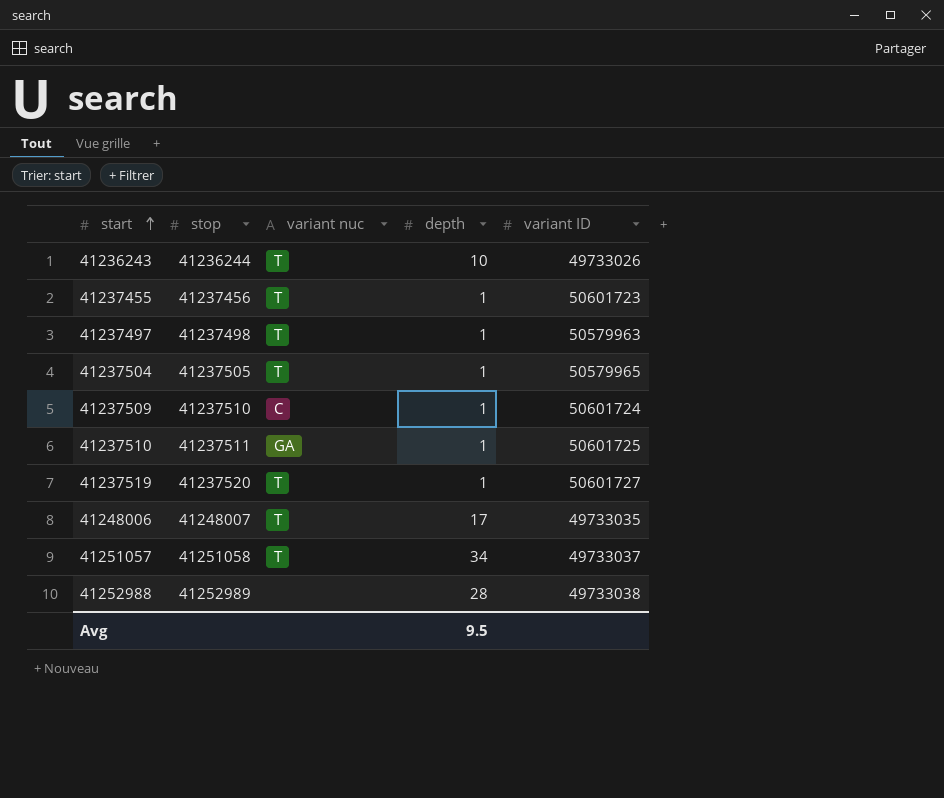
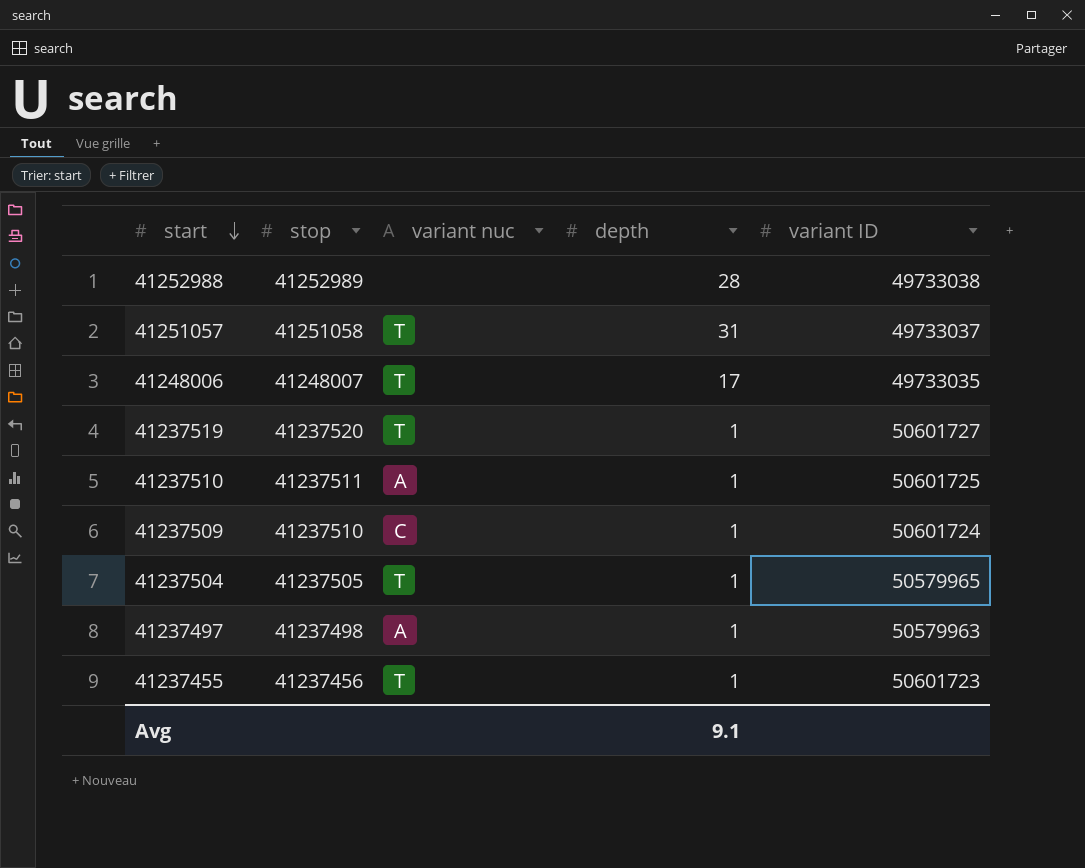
row order: start ascending -> start descending
row 41236243: 41236244 | T | 10 | 49733026 -> none
41251057 | depth: 34 -> 31
41237510 | variant nuc: GA -> A
41237497 | variant nuc: T -> A
Avg | depth: 9.5 -> 9.1

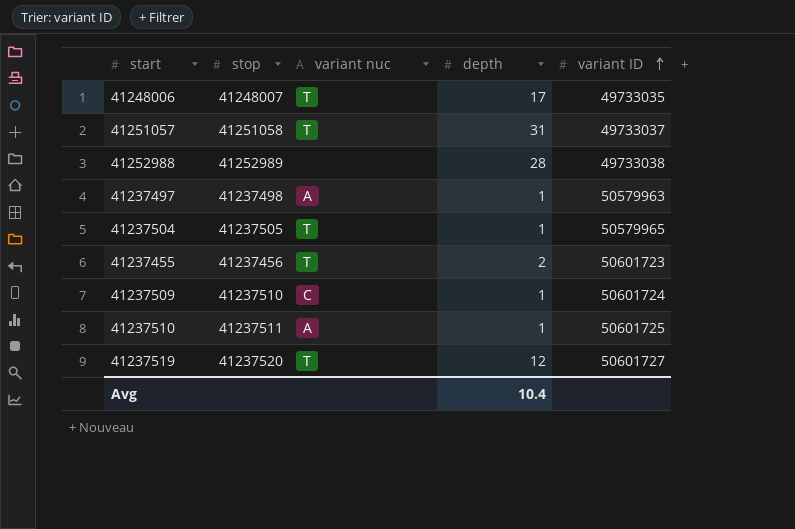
row order: start descending -> variant ID ascending
41237455 | depth: 1 -> 2
41237519 | depth: 1 -> 12
Avg | depth: 9.1 -> 10.4

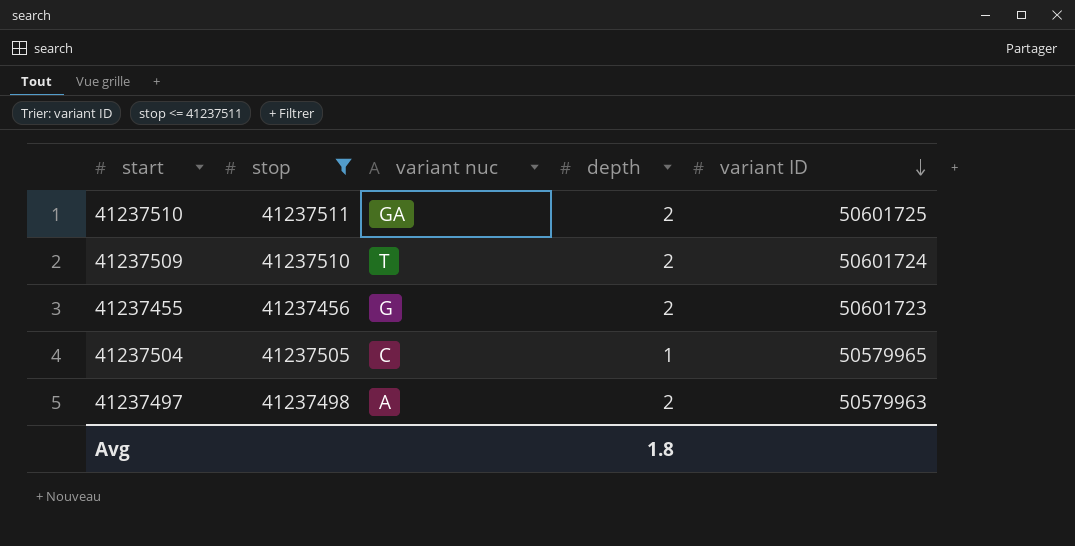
filter: none -> stop <= 41237511
row order: variant ID ascending -> variant ID descending
41237510 | variant nuc: A -> GA
41237510 | depth: 1 -> 2
41237509 | variant nuc: C -> T
41237509 | depth: 1 -> 2
41237455 | variant nuc: T -> G
41237504 | variant nuc: T -> C
41237497 | depth: 1 -> 2
Avg | depth: 10.4 -> 1.8

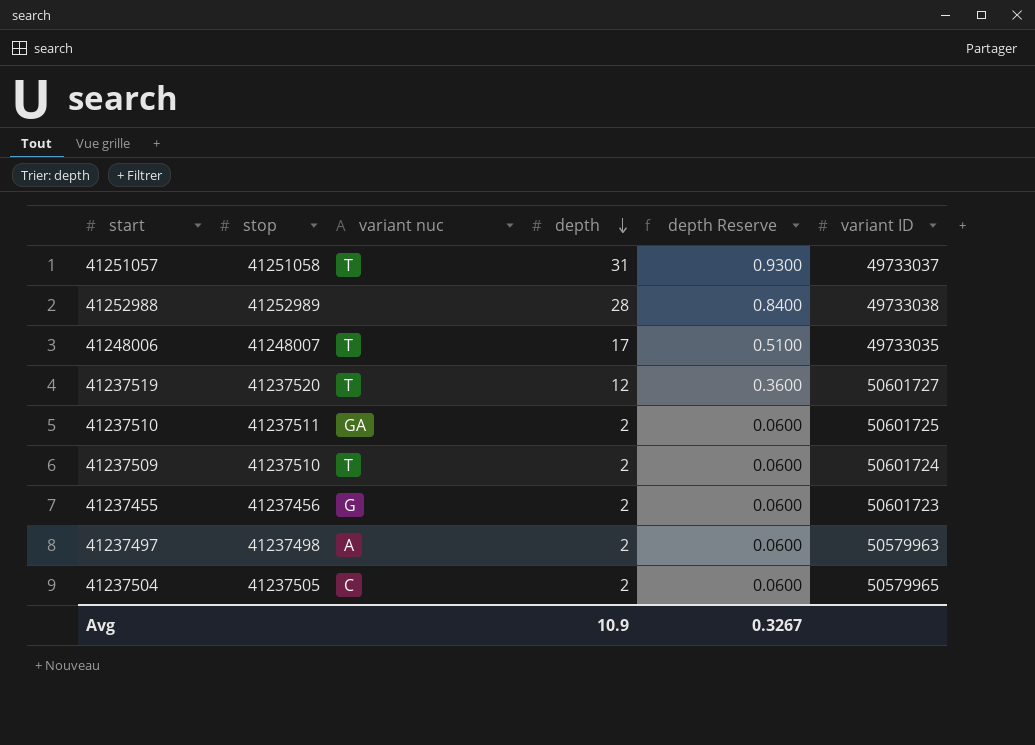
filter: stop <= 41237511 -> none
row order: variant ID descending -> depth descending
column depth Reserve | formula: none -> [depth] * 0.03
41237504 | depth: 1 -> 2
Avg | depth: 1.8 -> 10.9

